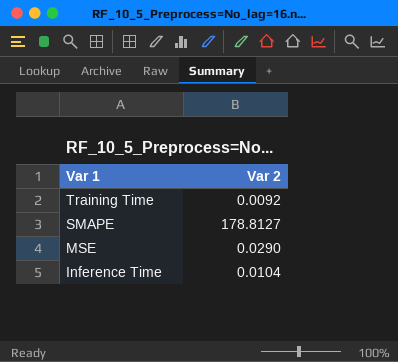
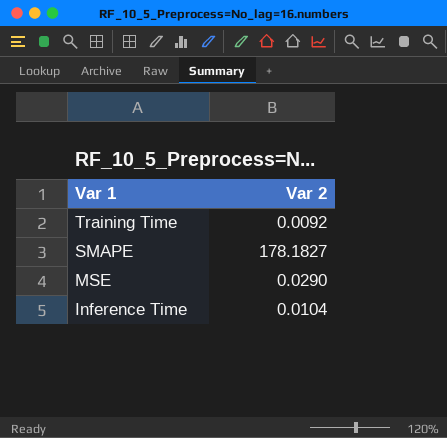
SMAPE | Var 2: 178.8127 -> 178.1827

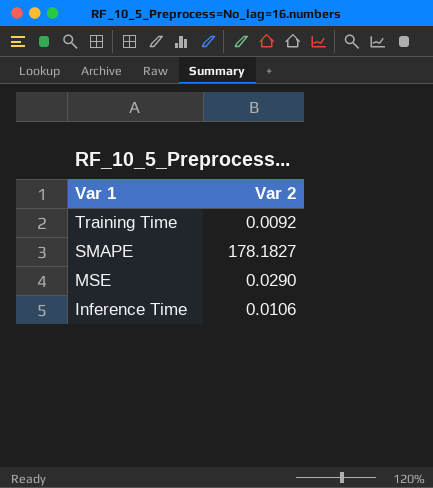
Inference Time | Var 2: 0.0104 -> 0.0106

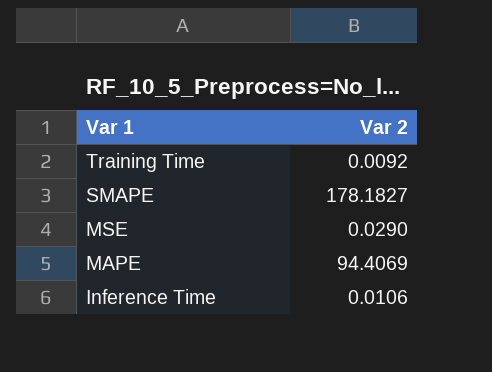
row MAPE: none -> 94.4069

